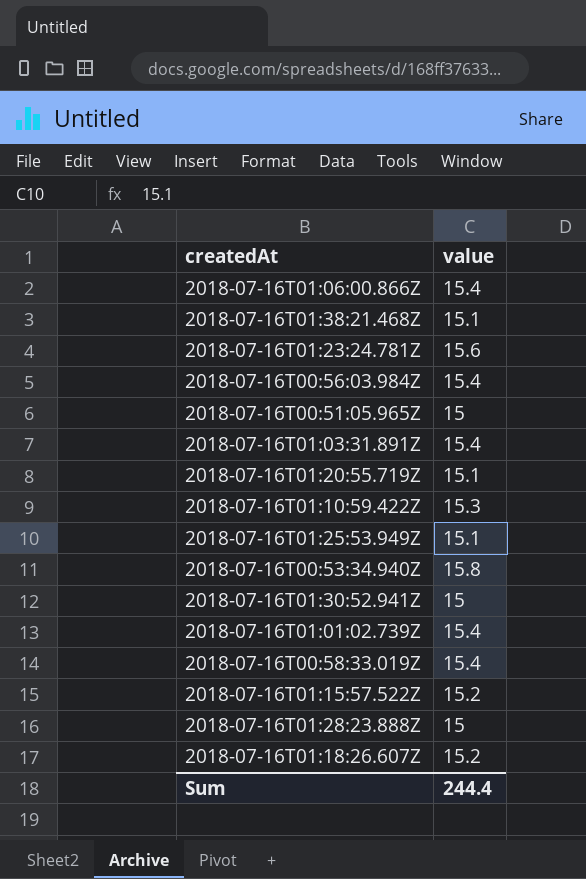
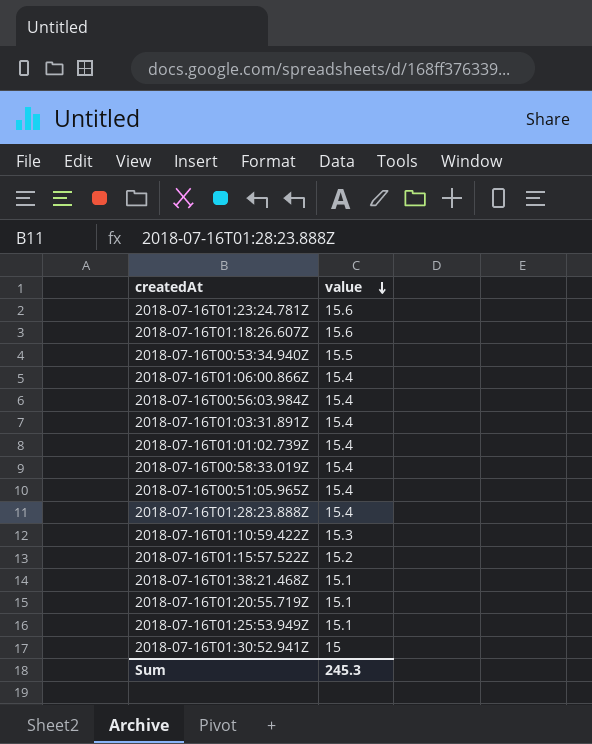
row order: none -> value descending
2018-07-16T01:18:26.607Z | value: 15.2 -> 15.6
2018-07-16T00:53:34.940Z | value: 15.8 -> 15.5
2018-07-16T00:51:05.965Z | value: 15 -> 15.4
2018-07-16T01:28:23.888Z | value: 15 -> 15.4
Sum | value: 244.4 -> 245.3

